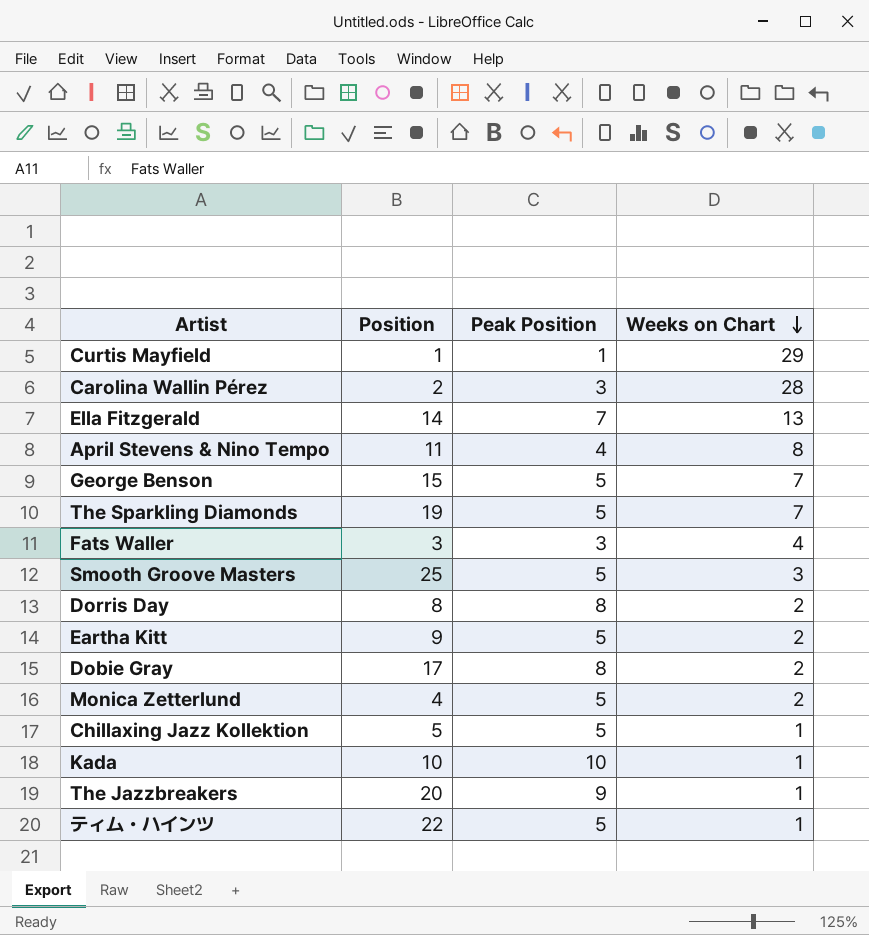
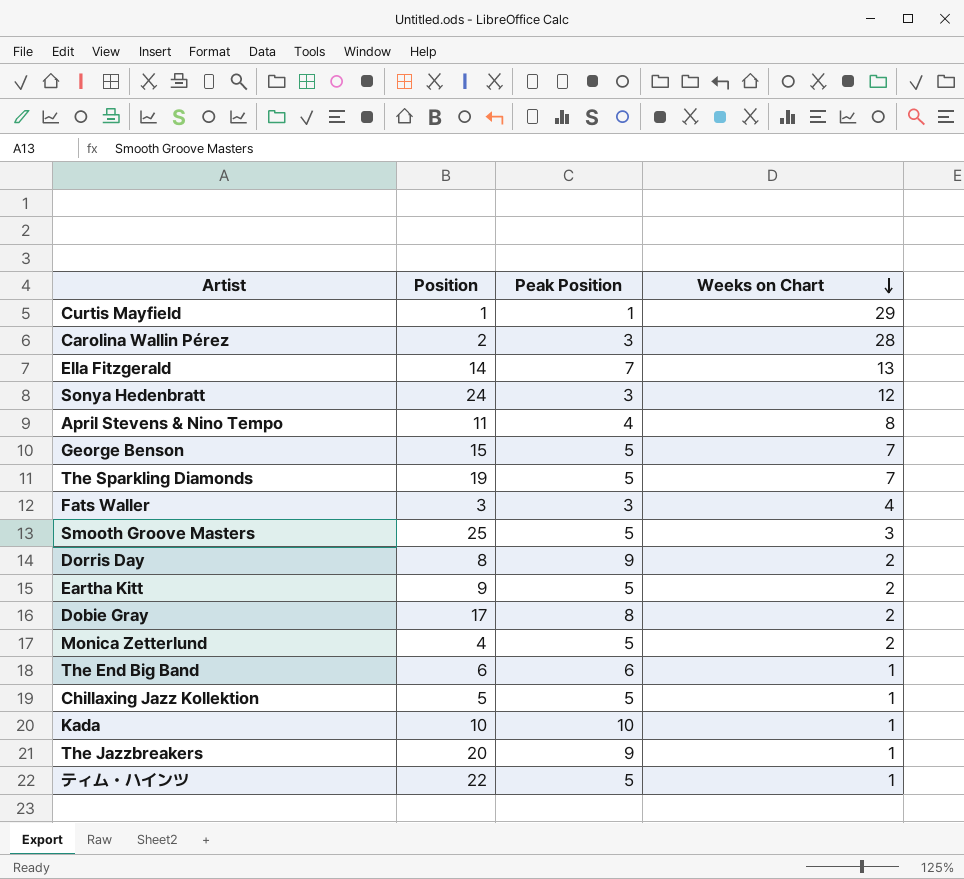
row Sonya Hedenbratt: none -> 24 | 3 | 12
Dorris Day | Peak Position: 8 -> 9
row The End Big Band: none -> 6 | 6 | 1

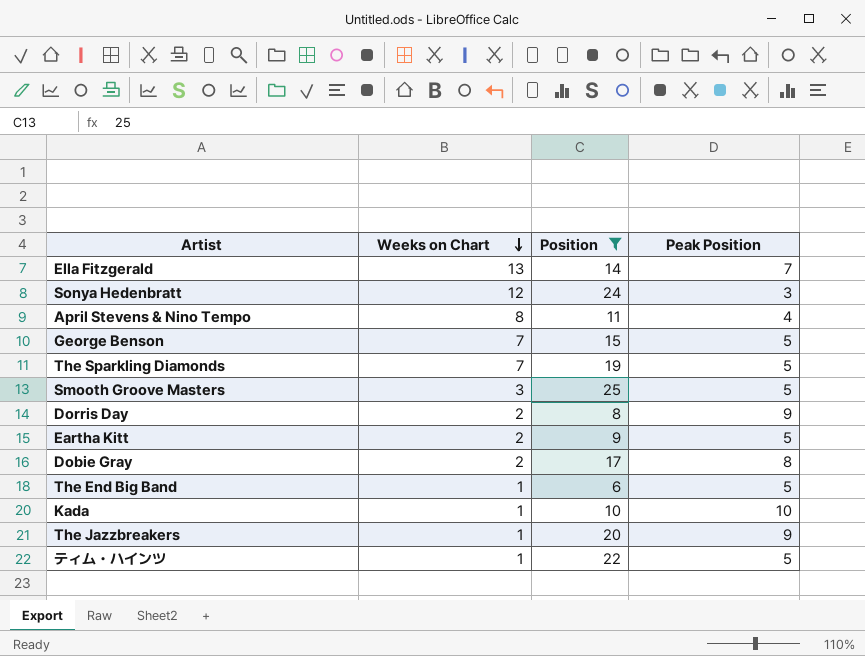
filter: none -> Position >= 6
column Weeks on Chart | position: 4 -> 2
The End Big Band | Peak Position: 6 -> 5

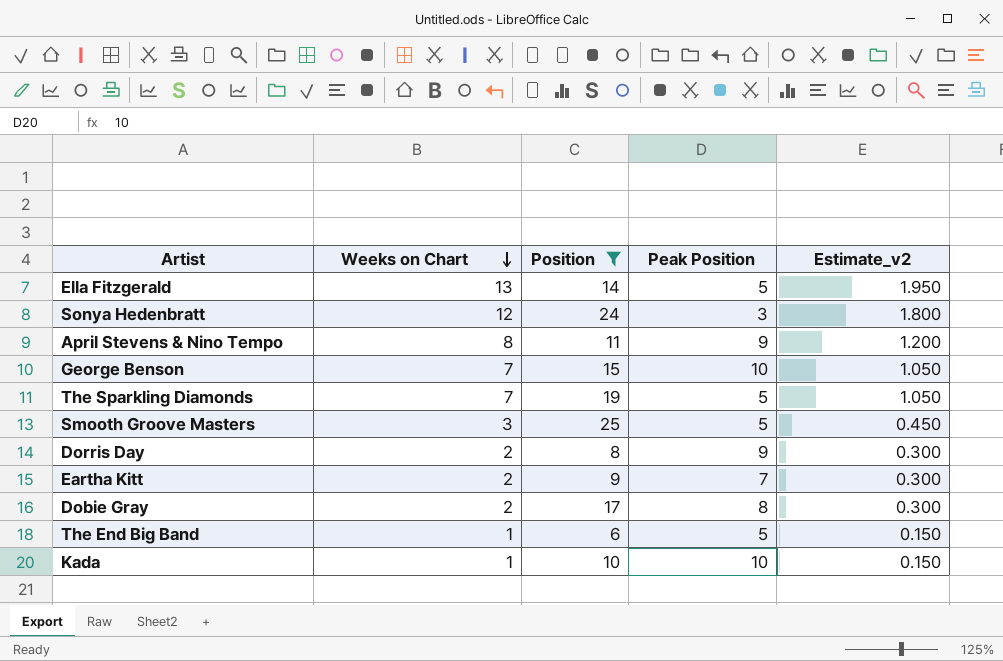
column Estimate_v2 | formula: none -> [Weeks on Chart] * 0.15
row The Jazzbreakers: 1 | 20 | 9 -> none
row ティム・ハインツ: 1 | 22 | 5 -> none
Ella Fitzgerald | Peak Position: 7 -> 5
April Stevens & Nino Tempo | Peak Position: 4 -> 9
George Benson | Peak Position: 5 -> 10
Eartha Kitt | Peak Position: 5 -> 7

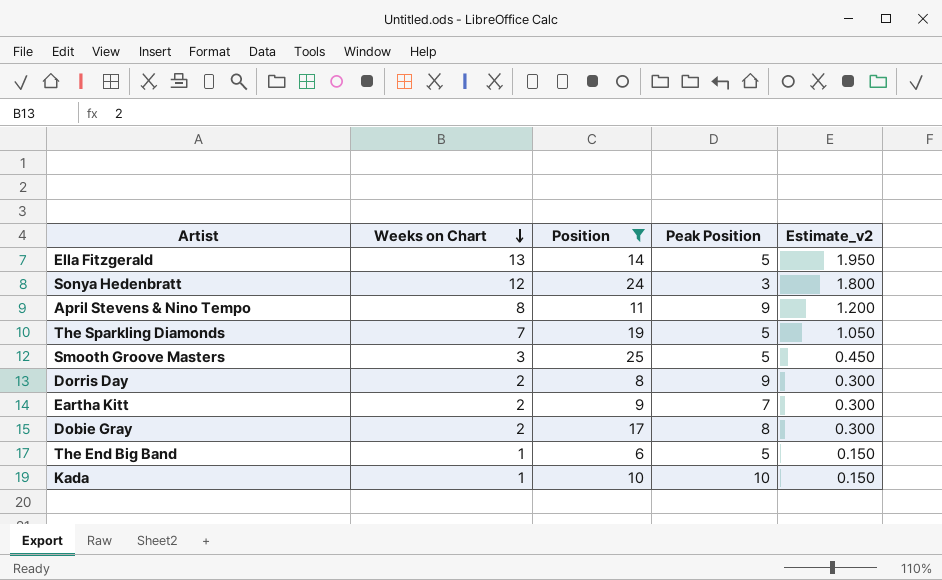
row George Benson: 7 | 15 | 10 | 1.050 -> none

